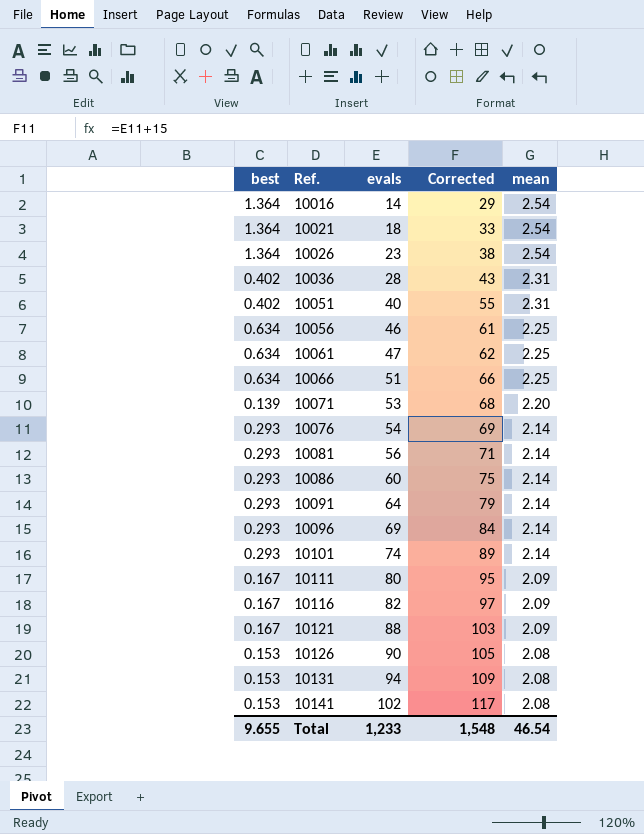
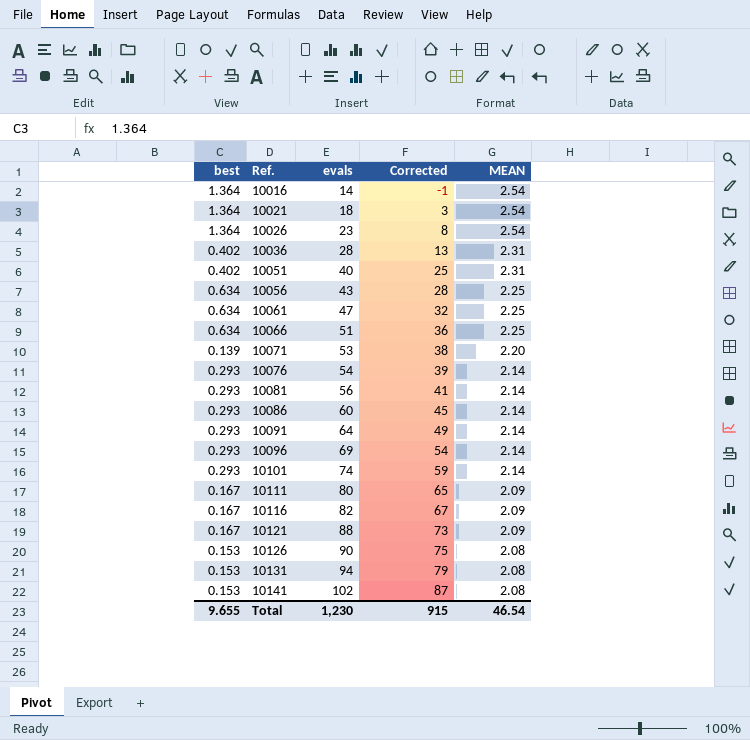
column Corrected | formula: [evals] + 15 -> [evals] - 15
column name: mean -> MEAN
10056 | evals: 46 -> 43
Total | evals: 1,233 -> 1,230
Total | Corrected: 1,548 -> 915

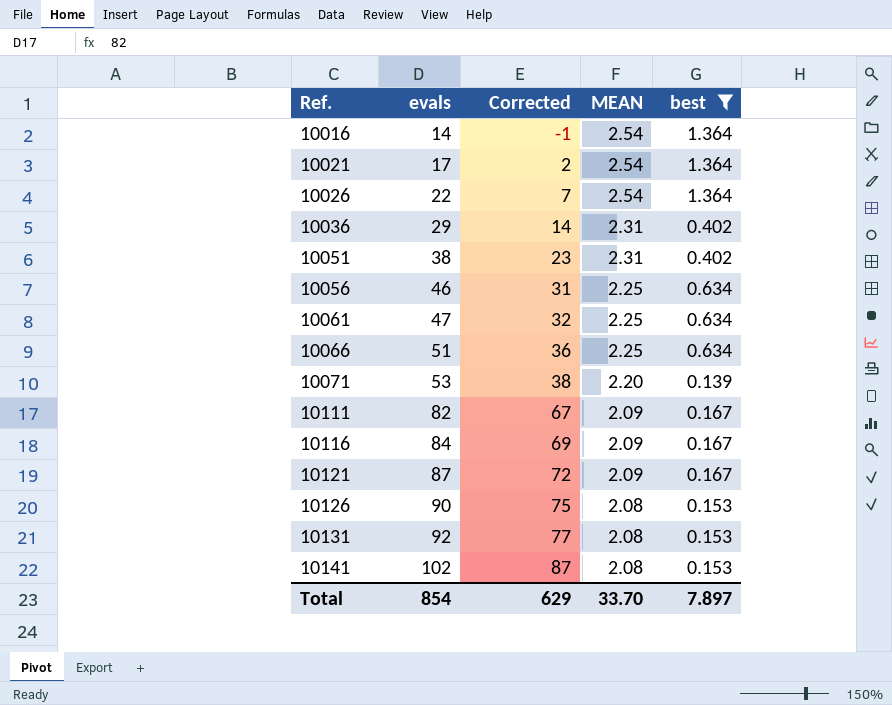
filter: none -> best != 0.293
column best | position: 1 -> 5
10021 | evals: 18 -> 17
10021 | Corrected: 3 -> 2
10026 | evals: 23 -> 22
10026 | Corrected: 8 -> 7
10036 | evals: 28 -> 29
10036 | Corrected: 13 -> 14
10051 | evals: 40 -> 38
10051 | Corrected: 25 -> 23
10056 | evals: 43 -> 46
10056 | Corrected: 28 -> 31
10111 | evals: 80 -> 82
10111 | Corrected: 65 -> 67
10116 | evals: 82 -> 84
10116 | Corrected: 67 -> 69
10121 | evals: 88 -> 87
10121 | Corrected: 73 -> 72
10131 | evals: 94 -> 92
10131 | Corrected: 79 -> 77
Total | evals: 1,230 -> 854
Total | Corrected: 915 -> 629
Total | MEAN: 46.54 -> 33.70
Total | best: 9.655 -> 7.897

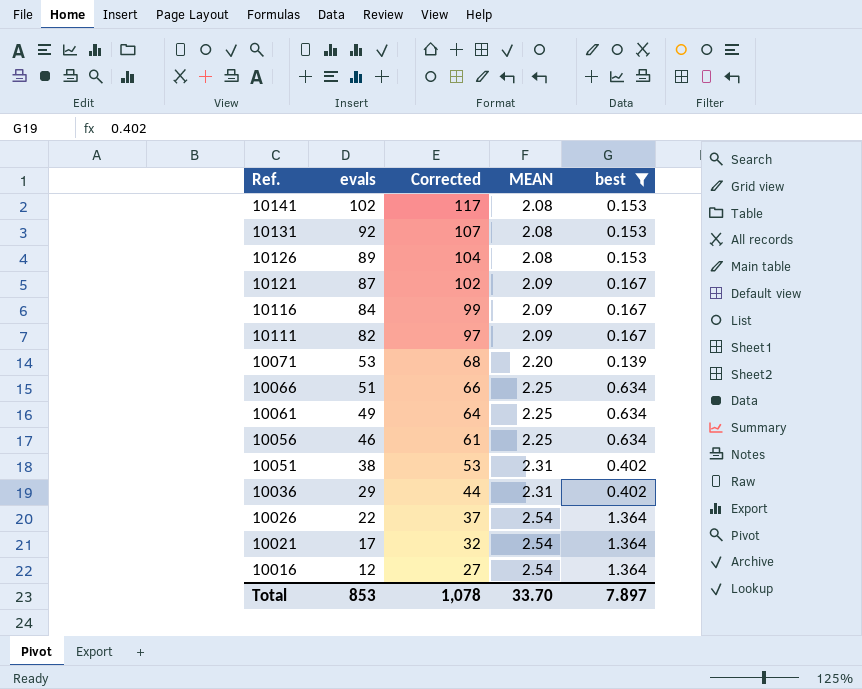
row order: Ref. ascending -> Ref. descending
column Corrected | formula: [evals] - 15 -> [evals] + 15
10126 | evals: 90 -> 89
10061 | evals: 47 -> 49
10016 | evals: 14 -> 12
Total | evals: 854 -> 853
Total | Corrected: 629 -> 1,078

